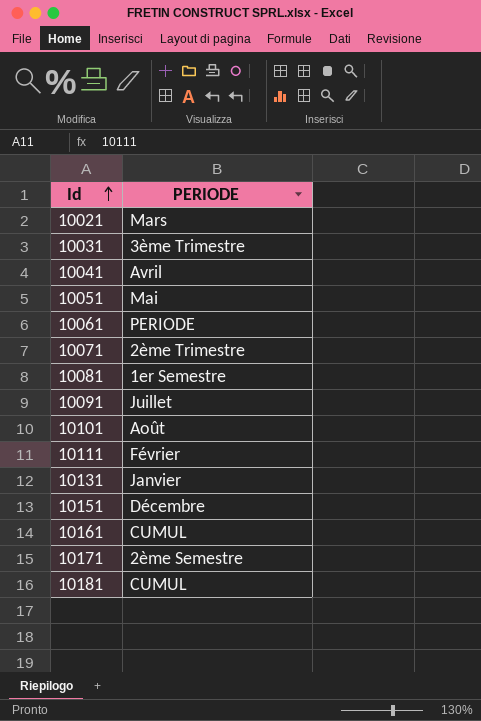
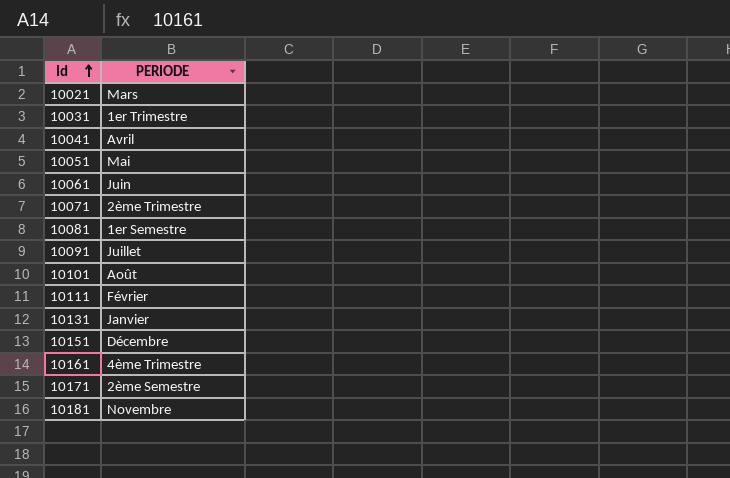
10031 | PERIODE: 3ème Trimestre -> 1er Trimestre
10061 | PERIODE: PERIODE -> Juin
10161 | PERIODE: CUMUL -> 4ème Trimestre
10181 | PERIODE: CUMUL -> Novembre

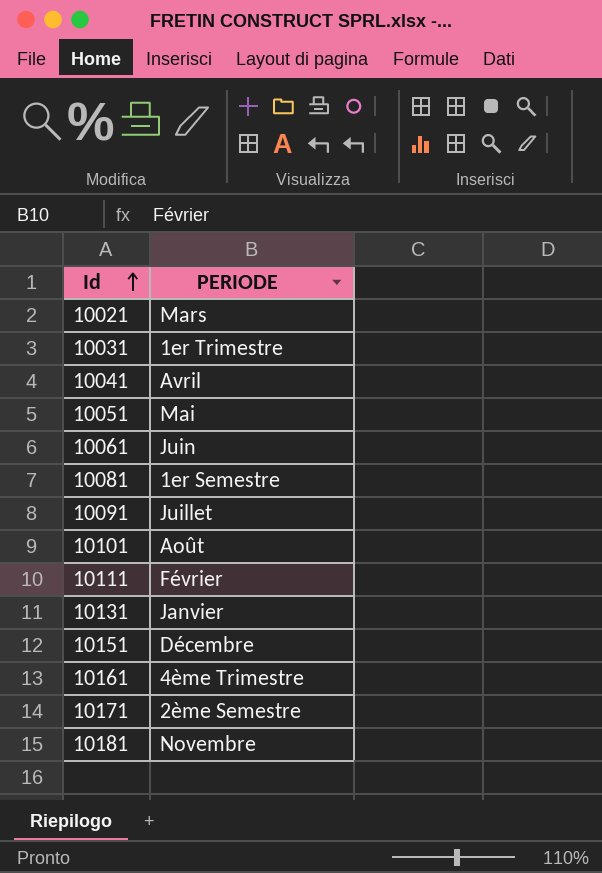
row 10071: 2ème Trimestre -> none

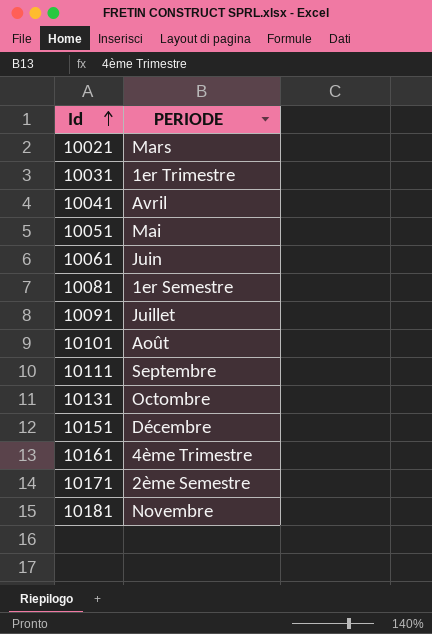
10111 | PERIODE: Février -> Septembre
10131 | PERIODE: Janvier -> Octombre

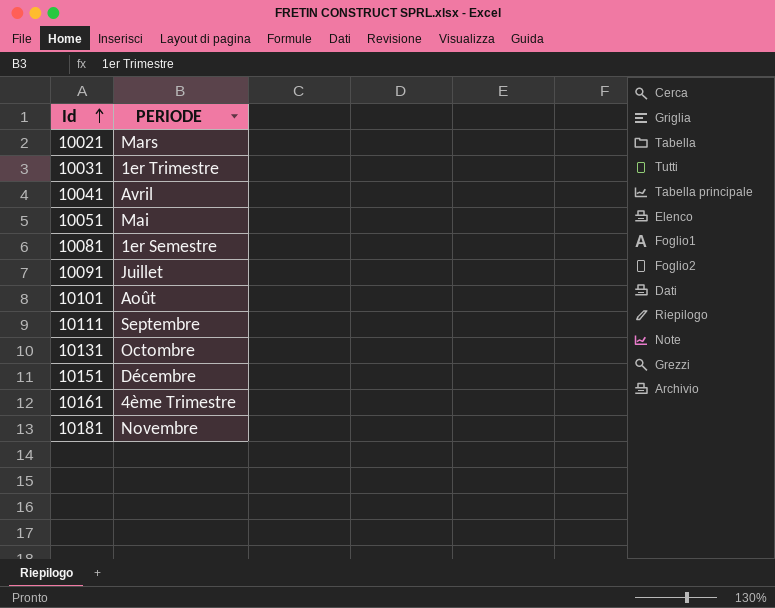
row 10061: Juin -> none
row 10171: 2ème Semestre -> none

